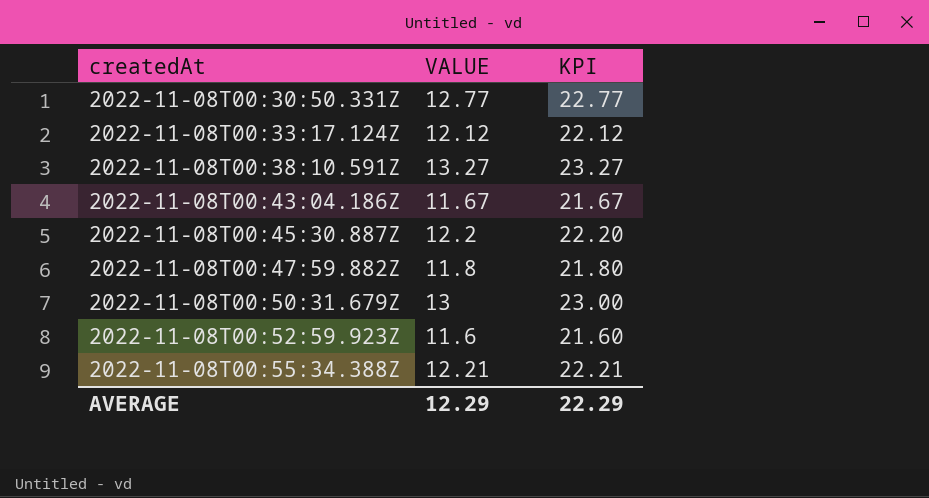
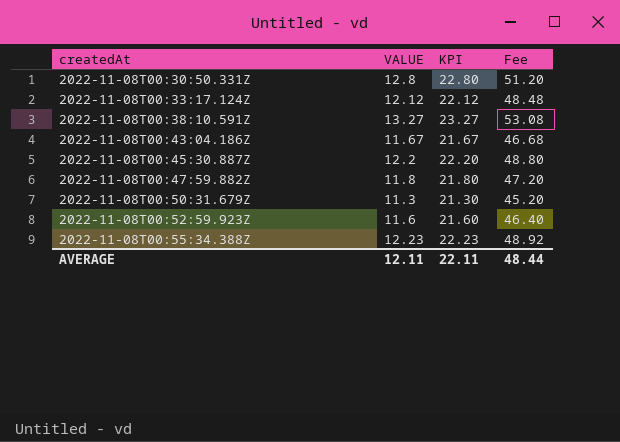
column Fee | formula: none -> [VALUE] * 4
2022-11-08T00:30:50.331Z | VALUE: 12.77 -> 12.8
2022-11-08T00:30:50.331Z | KPI: 22.77 -> 22.80
2022-11-08T00:50:31.679Z | VALUE: 13 -> 11.3
2022-11-08T00:50:31.679Z | KPI: 23.00 -> 21.30
2022-11-08T00:55:34.388Z | VALUE: 12.21 -> 12.23
2022-11-08T00:55:34.388Z | KPI: 22.21 -> 22.23
AVERAGE | VALUE: 12.29 -> 12.11
AVERAGE | KPI: 22.29 -> 22.11

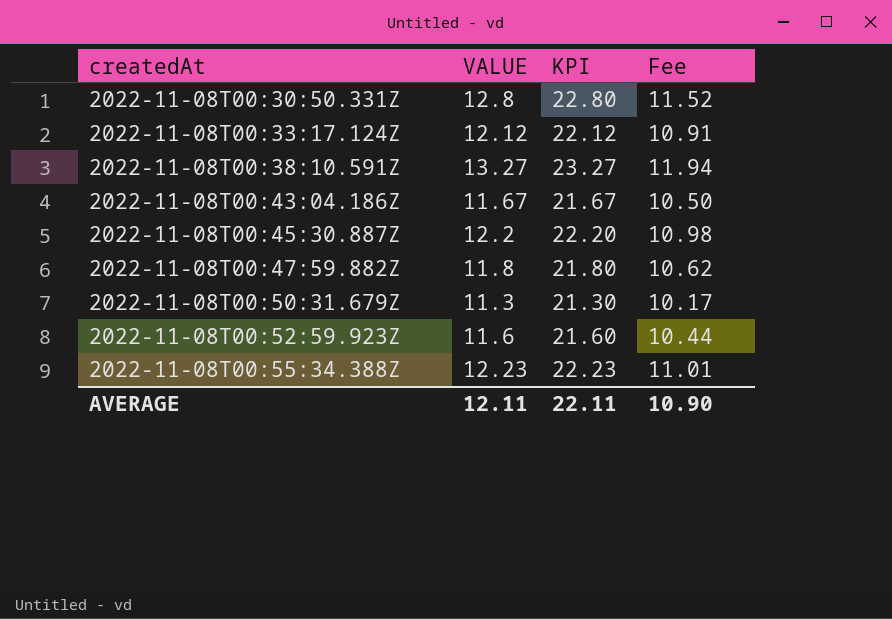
column Fee | formula: [VALUE] * 4 -> [VALUE] * 0.9
AVERAGE | Fee: 48.44 -> 10.90

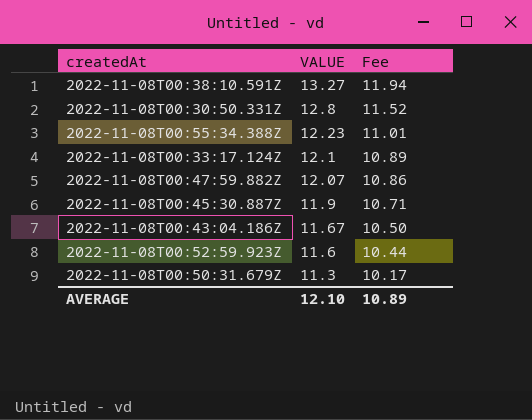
row order: createdAt ascending -> VALUE descending
column KPI | formula: [VALUE] + 10 -> none
2022-11-08T00:33:17.124Z | VALUE: 12.12 -> 12.1
2022-11-08T00:33:17.124Z | Fee: 10.91 -> 10.89
2022-11-08T00:47:59.882Z | VALUE: 11.8 -> 12.07
2022-11-08T00:47:59.882Z | Fee: 10.62 -> 10.86
2022-11-08T00:45:30.887Z | VALUE: 12.2 -> 11.9
2022-11-08T00:45:30.887Z | Fee: 10.98 -> 10.71
AVERAGE | VALUE: 12.11 -> 12.10
AVERAGE | Fee: 10.90 -> 10.89

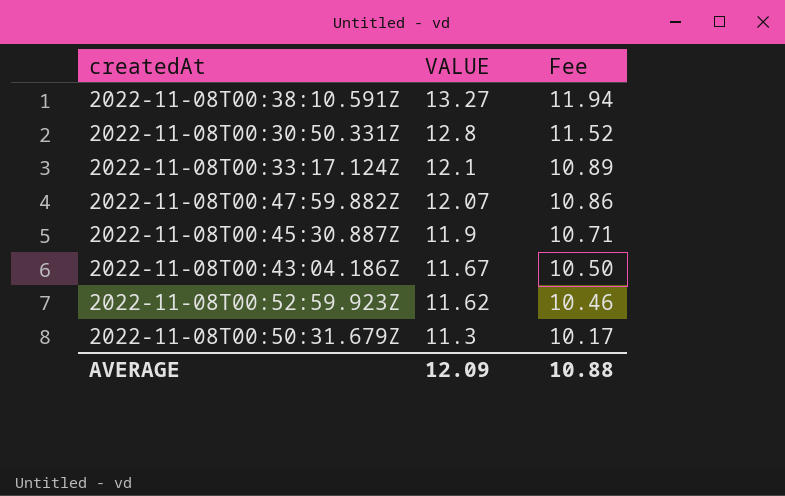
row 2022-11-08T00:55:34.388Z: 12.23 | 11.01 -> none
2022-11-08T00:52:59.923Z | VALUE: 11.6 -> 11.62
2022-11-08T00:52:59.923Z | Fee: 10.44 -> 10.46
AVERAGE | VALUE: 12.10 -> 12.09
AVERAGE | Fee: 10.89 -> 10.88

